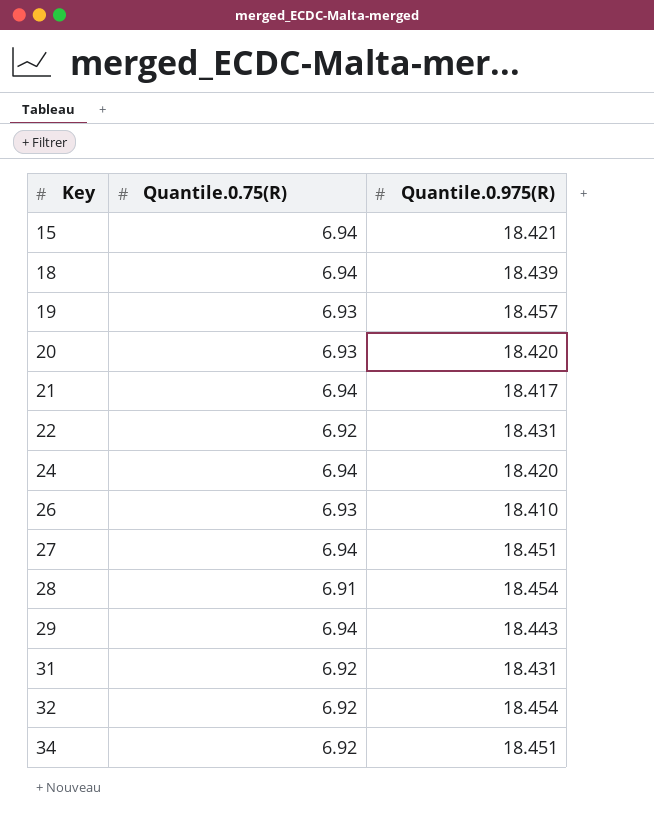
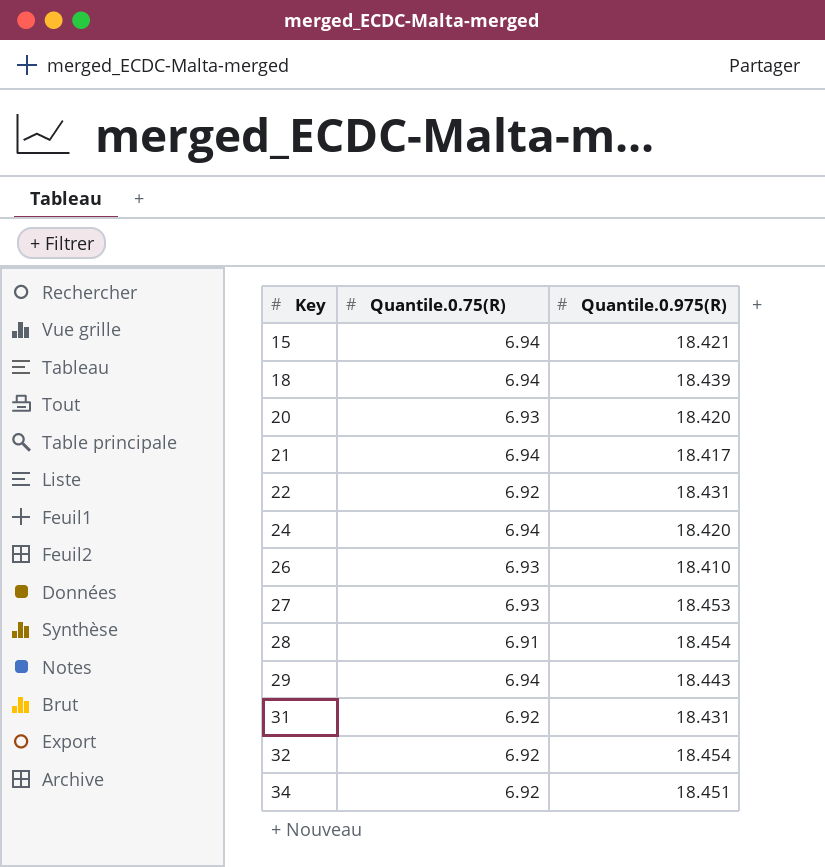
row 19: 6.93 | 18.457 -> none
27 | Quantile.0.75(R): 6.94 -> 6.93
27 | Quantile.0.975(R): 18.451 -> 18.453

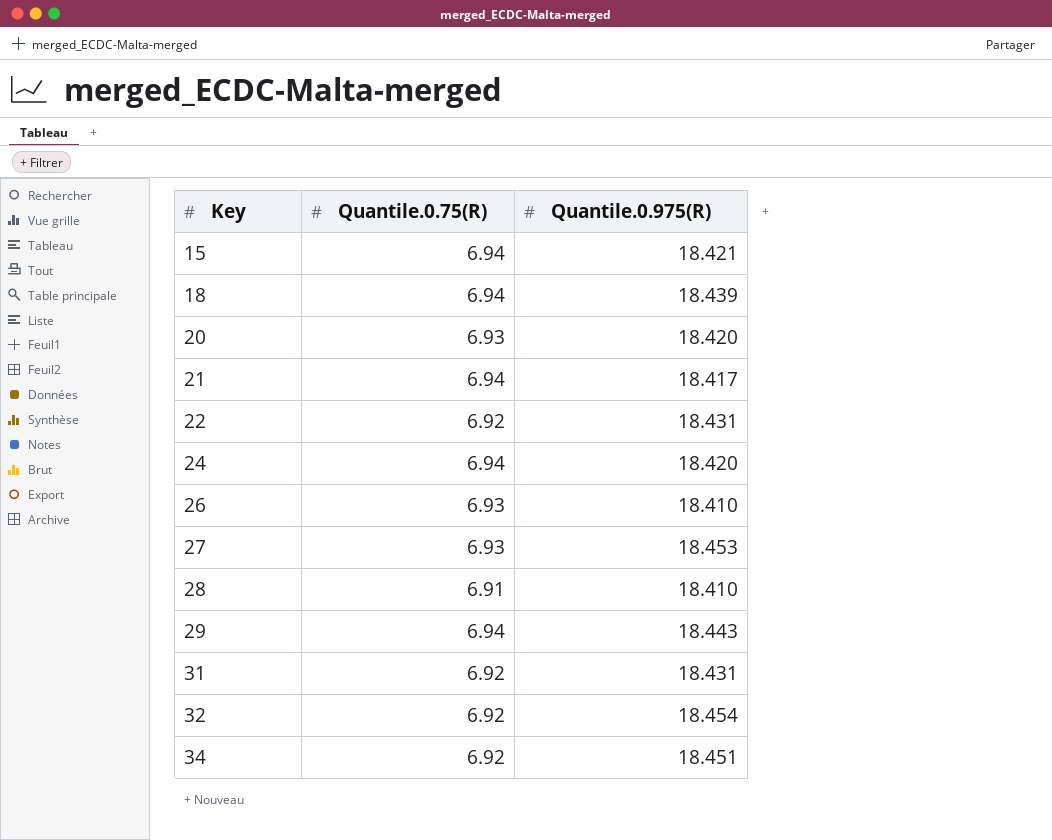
28 | Quantile.0.975(R): 18.454 -> 18.410

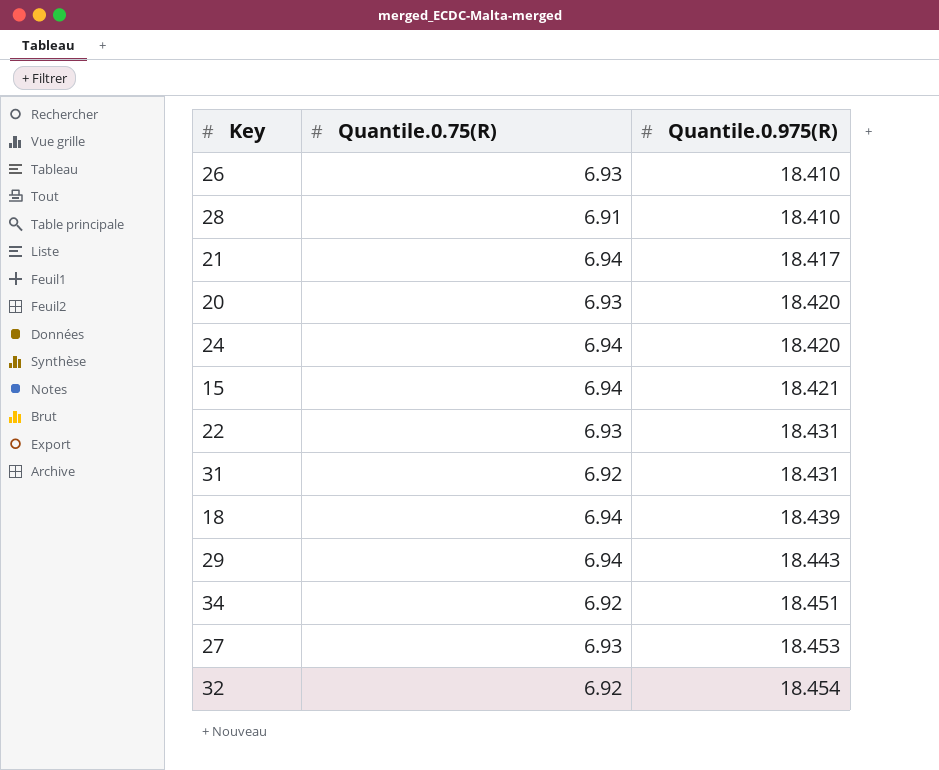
row order: Key ascending -> Quantile.0.975(R) ascending
22 | Quantile.0.75(R): 6.92 -> 6.93

